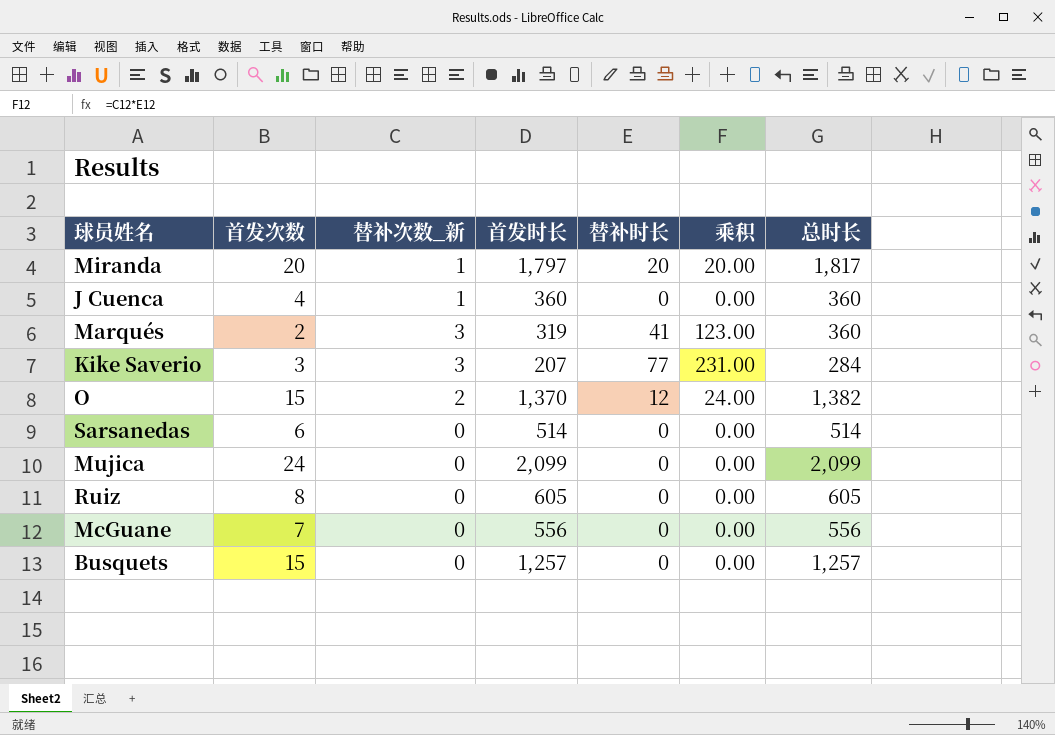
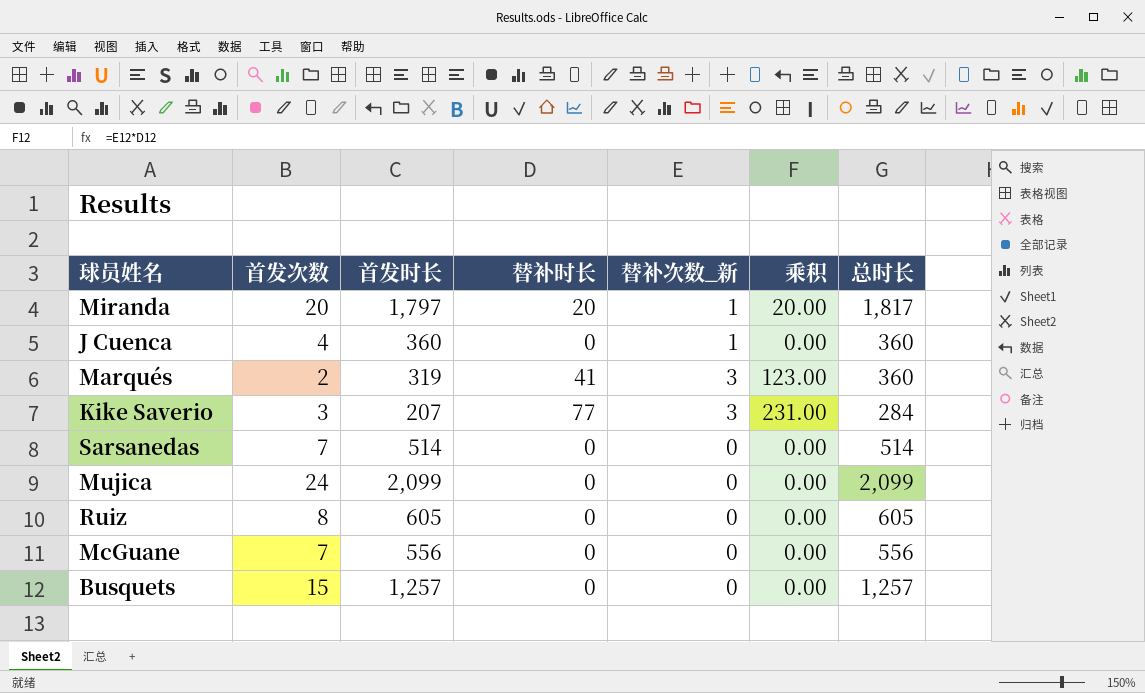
column 替补次数_新 | position: 3 -> 5
row O: 15 | 2 | 1,370 | 12 | 24.00 | 1,382 -> none
Sarsanedas | 首发次数: 6 -> 7

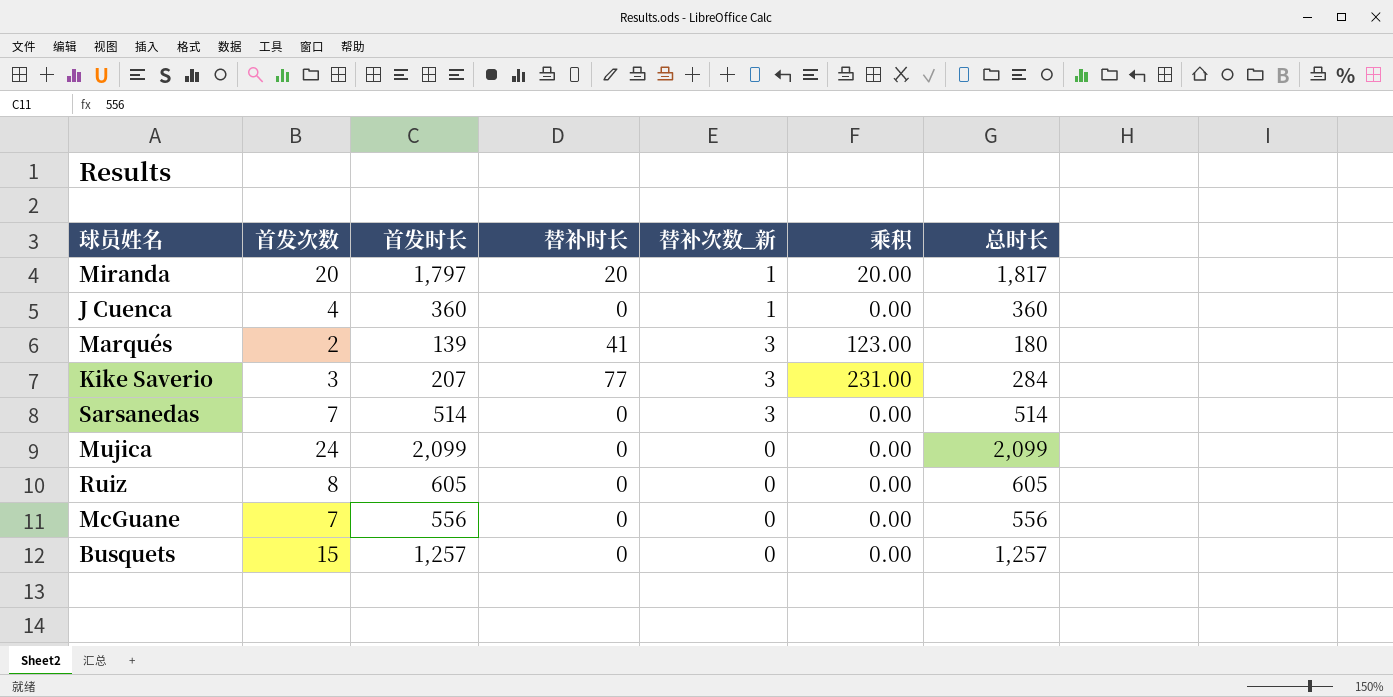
Marqués | 首发时长: 319 -> 139
Marqués | 总时长: 360 -> 180
Sarsanedas | 替补次数_新: 0 -> 3

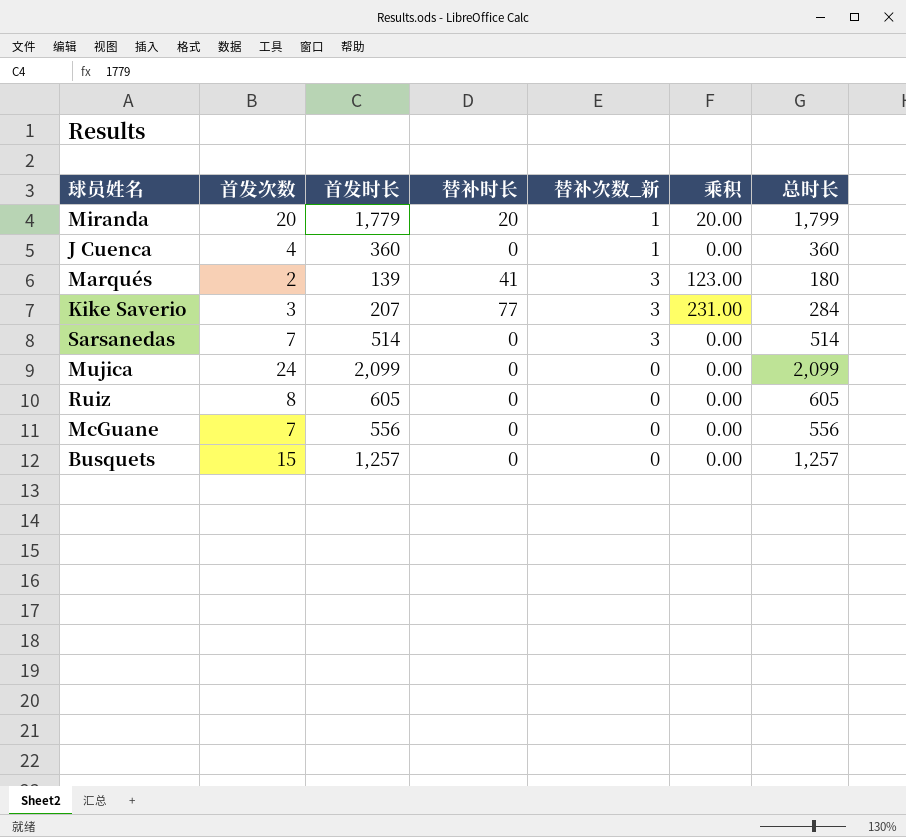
Miranda | 首发时长: 1,797 -> 1,779
Miranda | 总时长: 1,817 -> 1,799

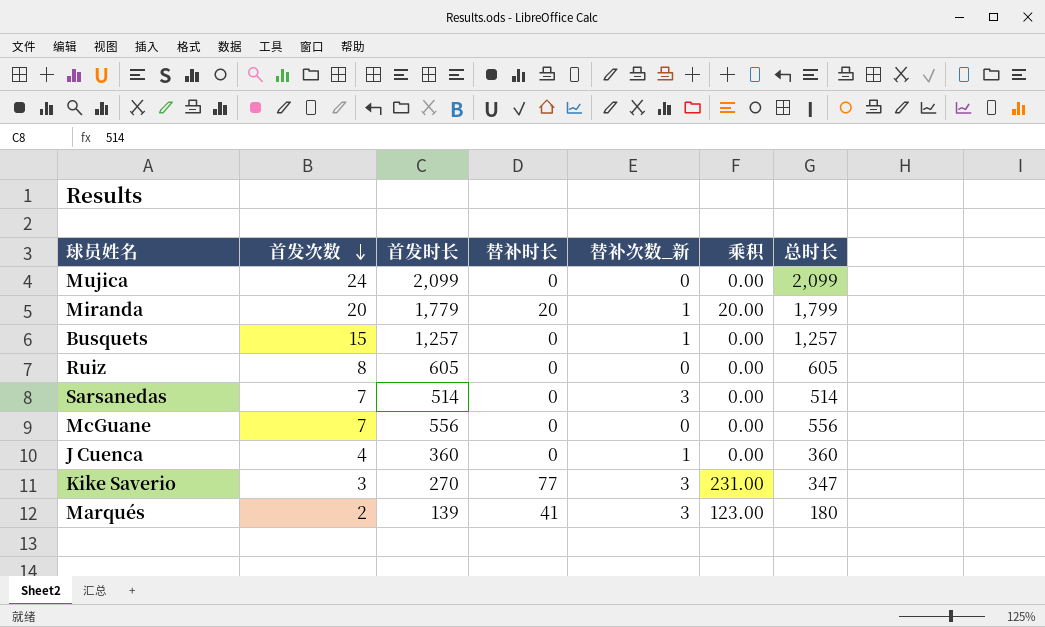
row order: none -> 首发次数 descending
Busquets | 替补次数_新: 0 -> 1
Kike Saverio | 首发时长: 207 -> 270
Kike Saverio | 总时长: 284 -> 347

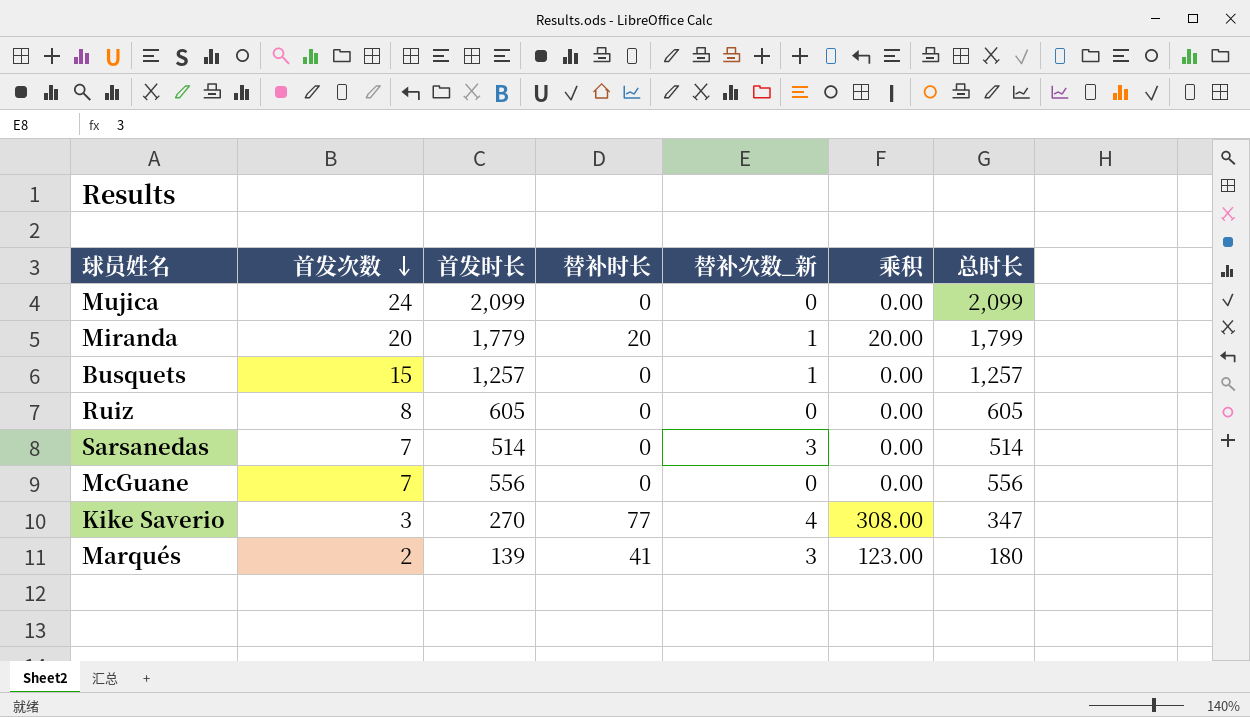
row J Cuenca: 4 | 360 | 0 | 1 | 0.00 | 360 -> none
Kike Saverio | 替补次数_新: 3 -> 4
Kike Saverio | 乘积: 231.00 -> 308.00

